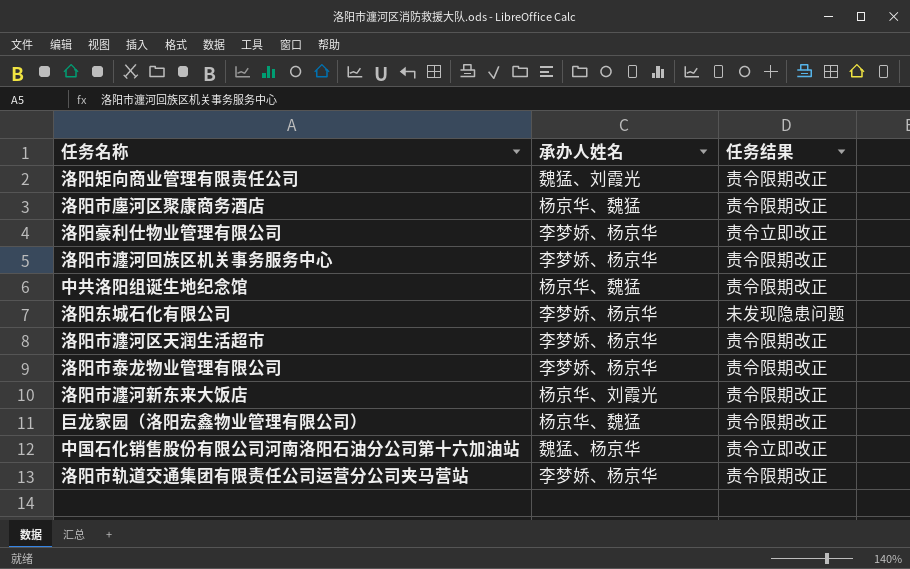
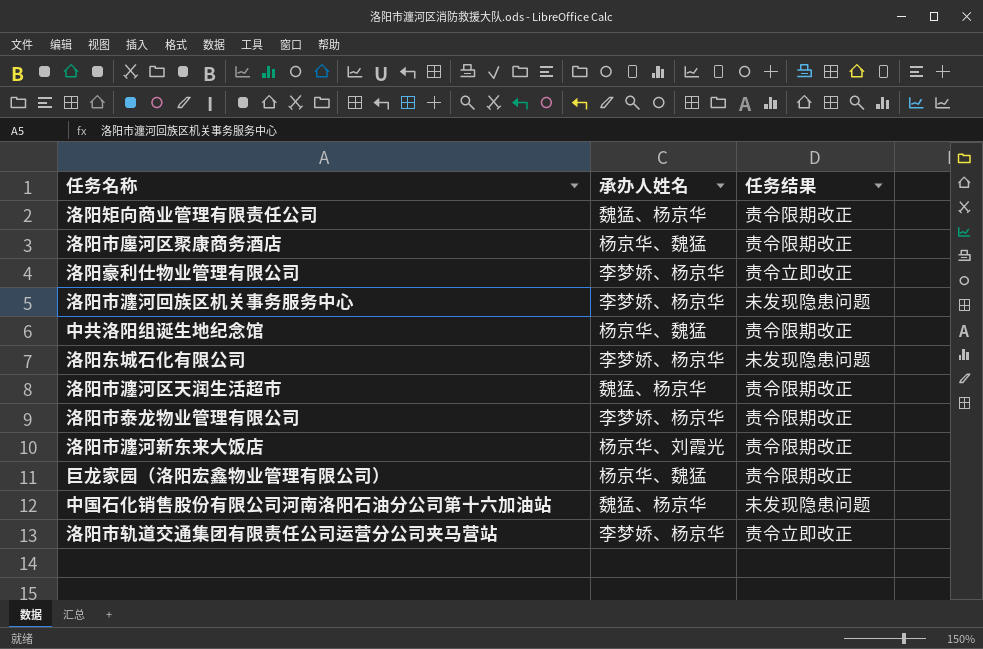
洛阳矩向商业管理有限责任公司 | 承办人姓名: 魏猛、刘霞光 -> 魏猛、杨京华
洛阳市瀍河回族区机关事务服务中心 | 任务结果: 责令限期改正 -> 未发现隐患问题
洛阳市瀍河区天润生活超市 | 承办人姓名: 李梦娇、杨京华 -> 魏猛、杨京华
中国石化销售股份有限公司河南洛阳石油分公司第十六加油站 | 任务结果: 责令立即改正 -> 未发现隐患问题
洛阳市轨道交通集团有限责任公司运营分公司夹马营站 | 任务结果: 责令限期改正 -> 责令立即改正

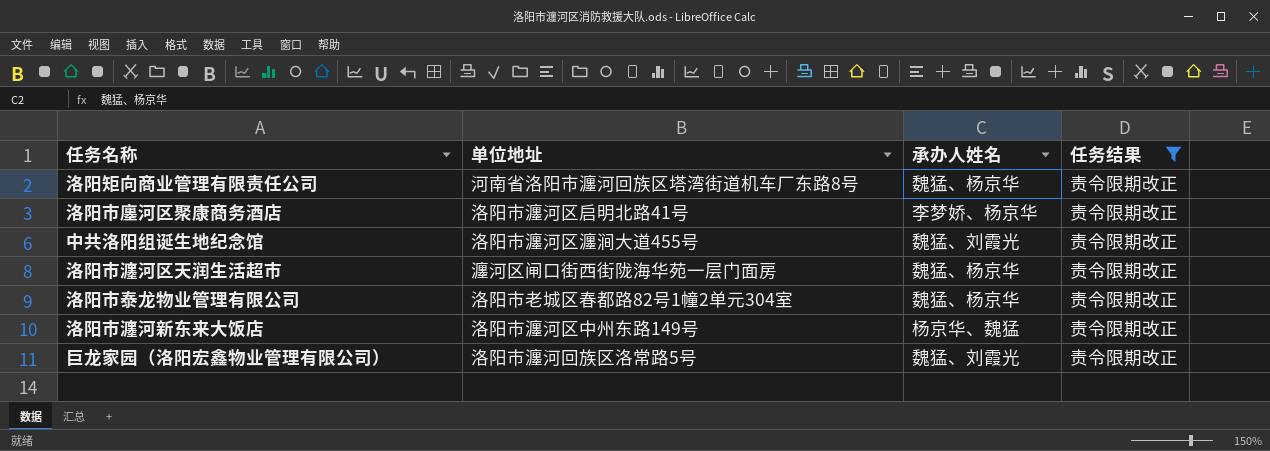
filter: none -> 任务结果 = 责令限期改正
column 单位地址 | position: none -> 2
洛阳市廛河区聚康商务酒店 | 承办人姓名: 杨京华、魏猛 -> 李梦娇、杨京华
中共洛阳组诞生地纪念馆 | 承办人姓名: 杨京华、魏猛 -> 魏猛、刘霞光
洛阳市泰龙物业管理有限公司 | 承办人姓名: 李梦娇、杨京华 -> 魏猛、杨京华
洛阳市瀍河新东来大饭店 | 承办人姓名: 杨京华、刘霞光 -> 杨京华、魏猛
巨龙家园（洛阳宏鑫物业管理有限公司） | 承办人姓名: 杨京华、魏猛 -> 魏猛、刘霞光

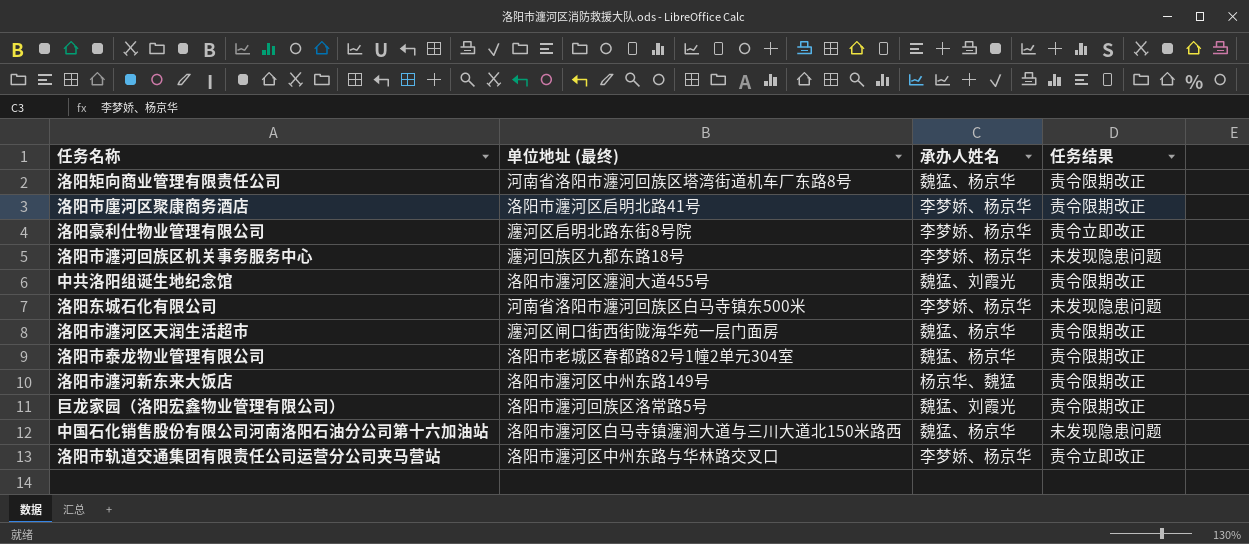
filter: 任务结果 = 责令限期改正 -> none
column name: 单位地址 -> 单位地址 (最终)

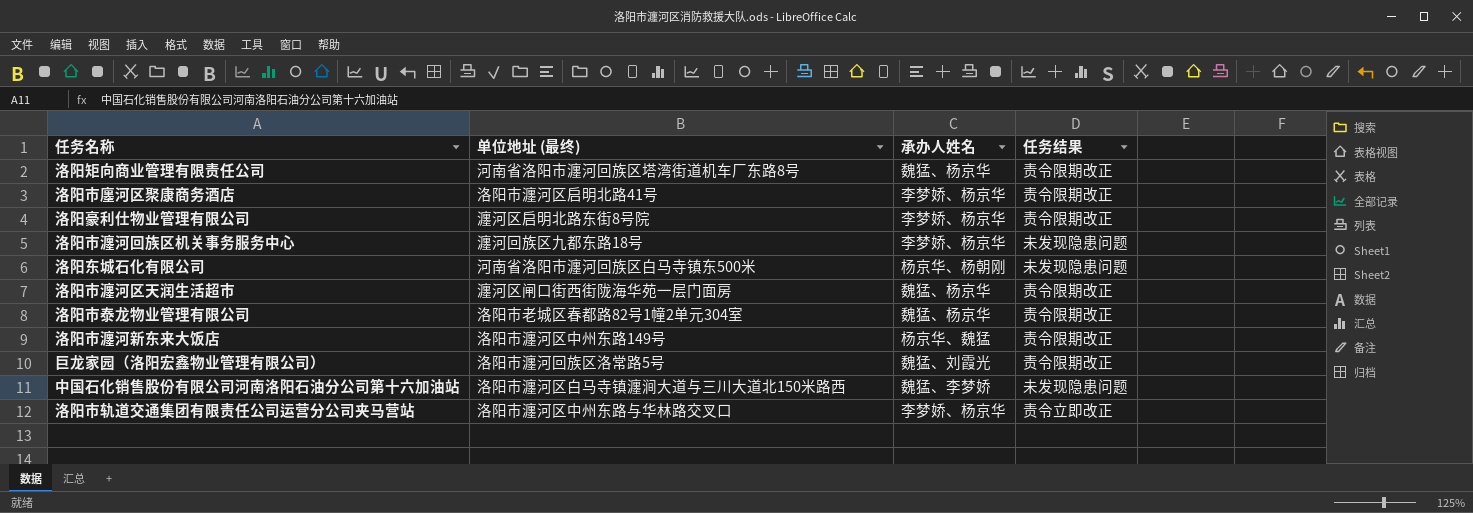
row 中共洛阳组诞生地纪念馆: 洛阳市瀍河区瀍涧大道455号 | 魏猛、刘霞光 | 责令限期改正 -> none
洛阳豪利仕物业管理有限公司 | 任务结果: 责令立即改正 -> 责令限期改正
洛阳东城石化有限公司 | 承办人姓名: 李梦娇、杨京华 -> 杨京华、杨朝刚
中国石化销售股份有限公司河南洛阳石油分公司第十六加油站 | 承办人姓名: 魏猛、杨京华 -> 魏猛、李梦娇

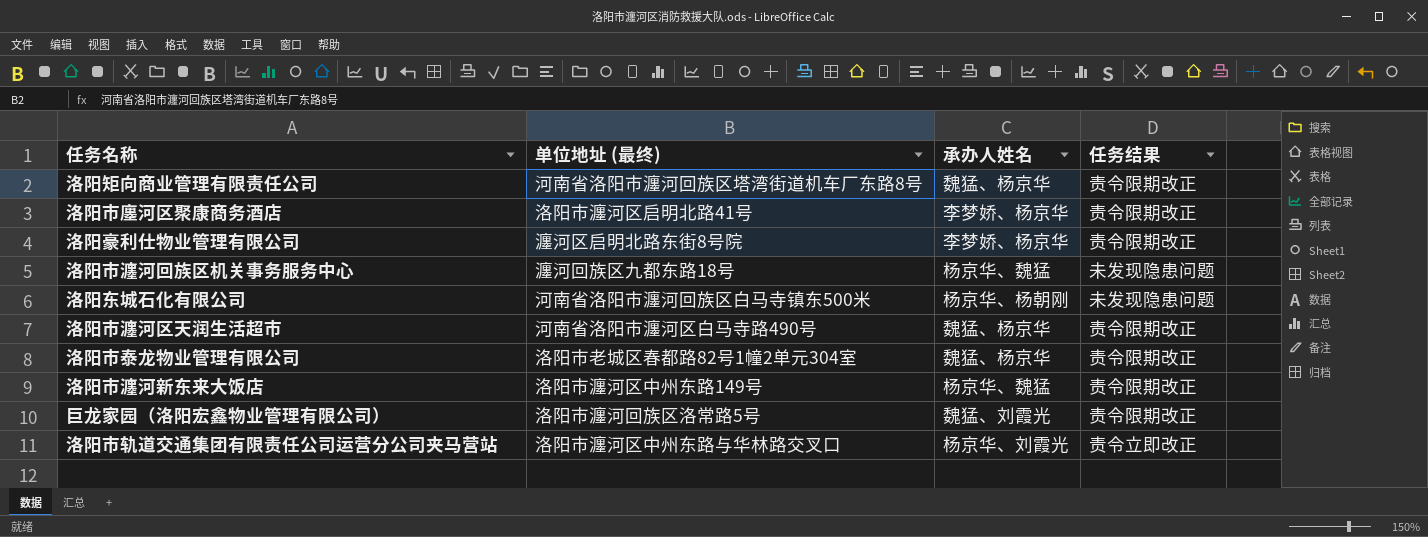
row 中国石化销售股份有限公司河南洛阳石油分公司第十六加油站: 洛阳市瀍河区白马寺镇瀍涧大道与三川大道北150米路西 | 魏猛、李梦娇 | 未发现隐患问题 -> none
洛阳市瀍河回族区机关事务服务中心 | 承办人姓名: 李梦娇、杨京华 -> 杨京华、魏猛
洛阳市瀍河区天润生活超市 | 单位地址 (最终): 瀍河区闸口街西街陇海华苑一层门面房 -> 河南省洛阳市瀍河区白马寺路490号
洛阳市轨道交通集团有限责任公司运营分公司夹马营站 | 承办人姓名: 李梦娇、杨京华 -> 杨京华、刘霞光

